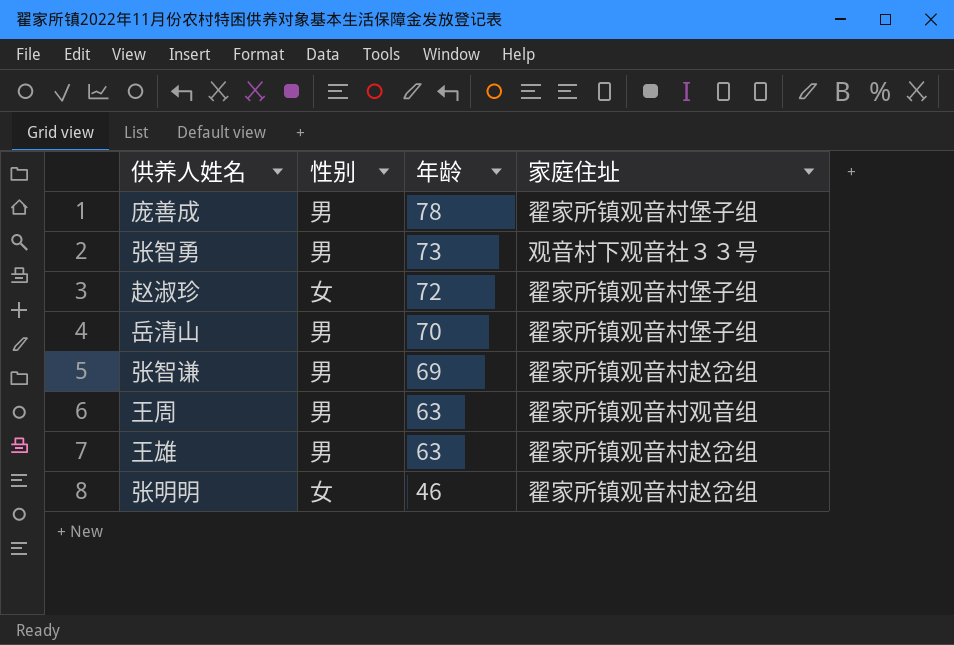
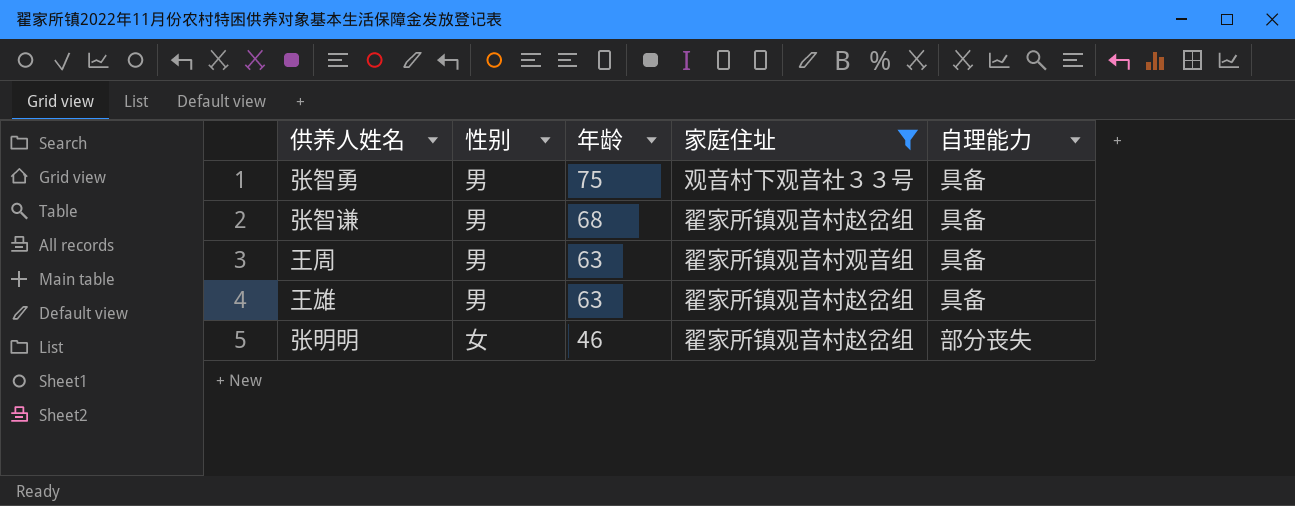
filter: none -> 家庭住址 != 翟家所镇观音村堡子组
column 自理能力 | position: none -> 5
张智勇 | 年龄: 73 -> 75
张智谦 | 年龄: 69 -> 68

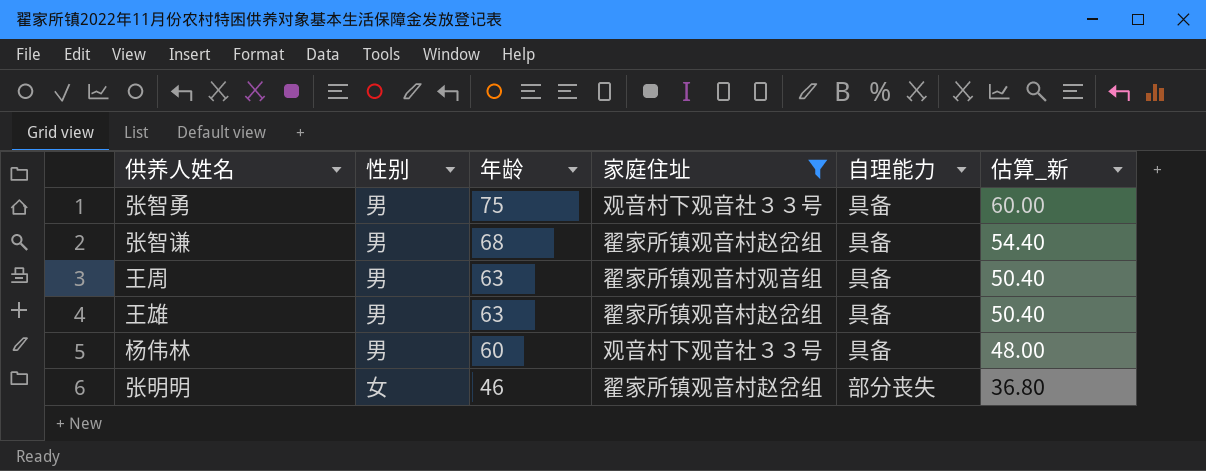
column 估算_新 | formula: none -> [年龄] * 0.8
row 杨伟林: none -> 男 | 60 | 观音村下观音社３３号 | 具备 | 48.00

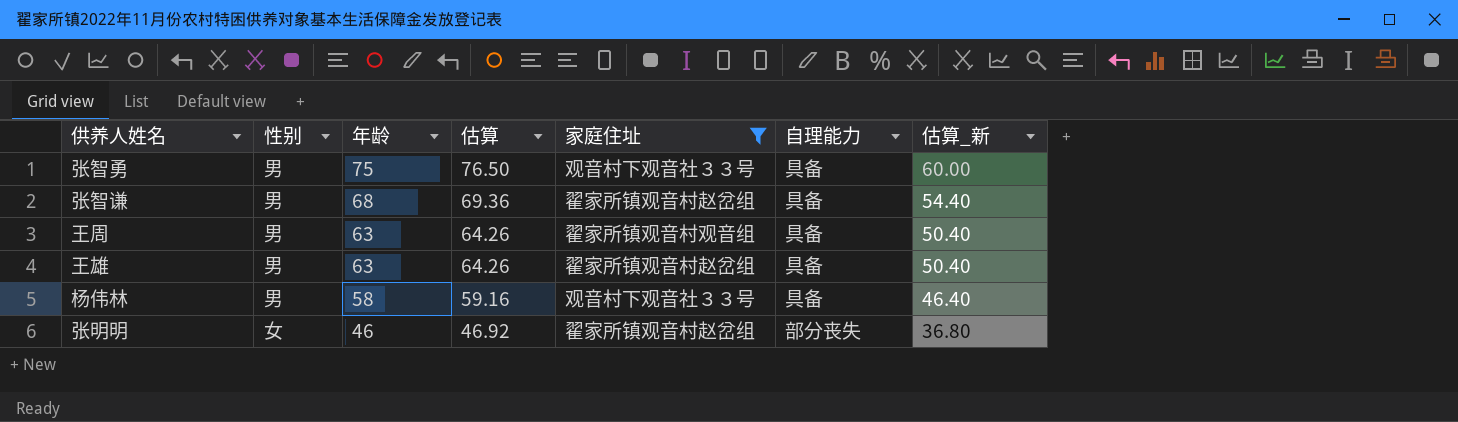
column 估算 | formula: none -> [年龄] * 1.02
杨伟林 | 年龄: 60 -> 58
杨伟林 | 估算_新: 48.00 -> 46.40

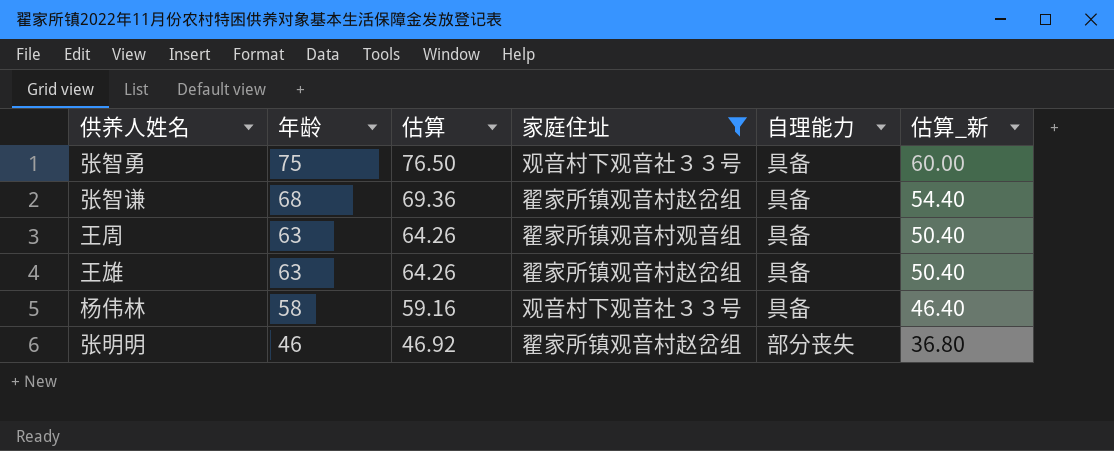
column 性别 | position: 2 -> none

